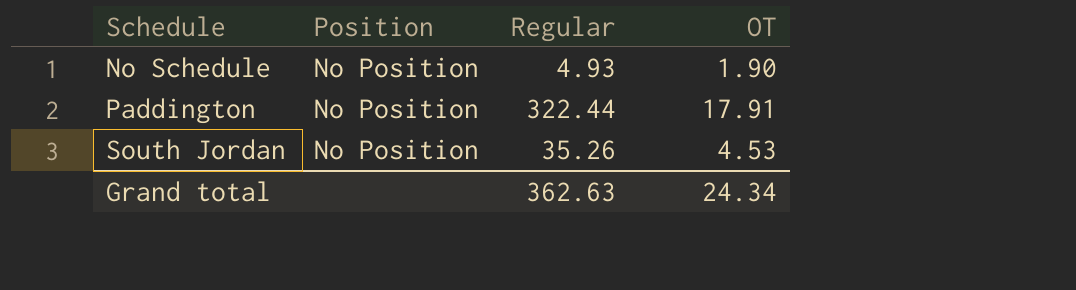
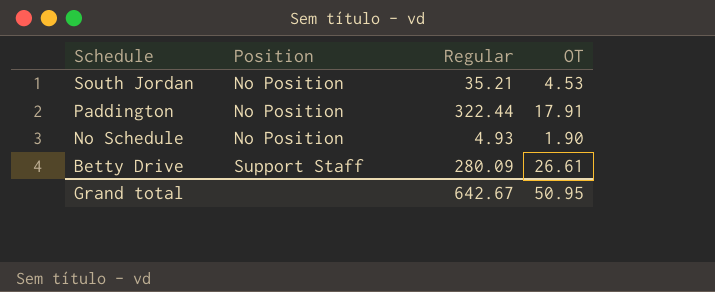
row order: Schedule ascending -> Schedule descending
South Jordan | Regular: 35.26 -> 35.21
row Betty Drive: none -> Support Staff | 280.09 | 26.61
Grand total | Regular: 362.63 -> 642.67
Grand total | OT: 24.34 -> 50.95

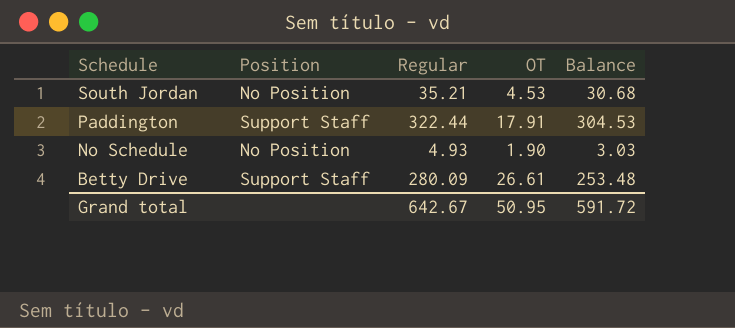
column Balance | formula: none -> [Regular] - [OT]
Paddington | Position: No Position -> Support Staff

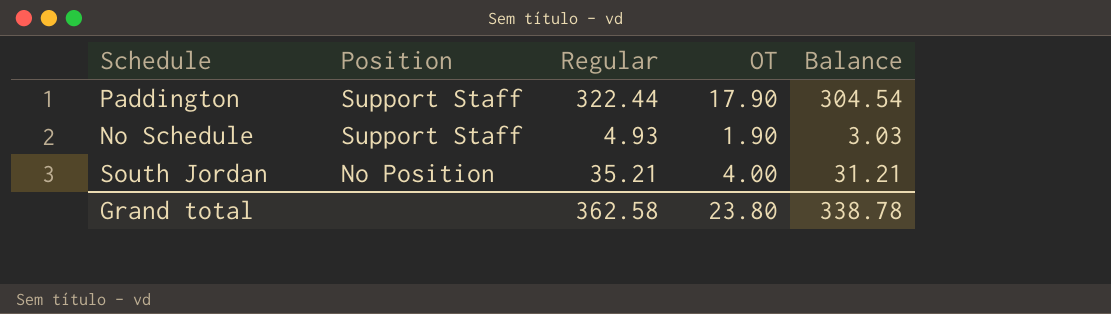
row order: Schedule descending -> Position descending
row Betty Drive: Support Staff | 280.09 | 26.61 | 253.48 -> none
Paddington | OT: 17.91 -> 17.90
Paddington | Balance: 304.53 -> 304.54
No Schedule | Position: No Position -> Support Staff
South Jordan | OT: 4.53 -> 4.00
South Jordan | Balance: 30.68 -> 31.21
Grand total | Regular: 642.67 -> 362.58
Grand total | OT: 50.95 -> 23.80
Grand total | Balance: 591.72 -> 338.78

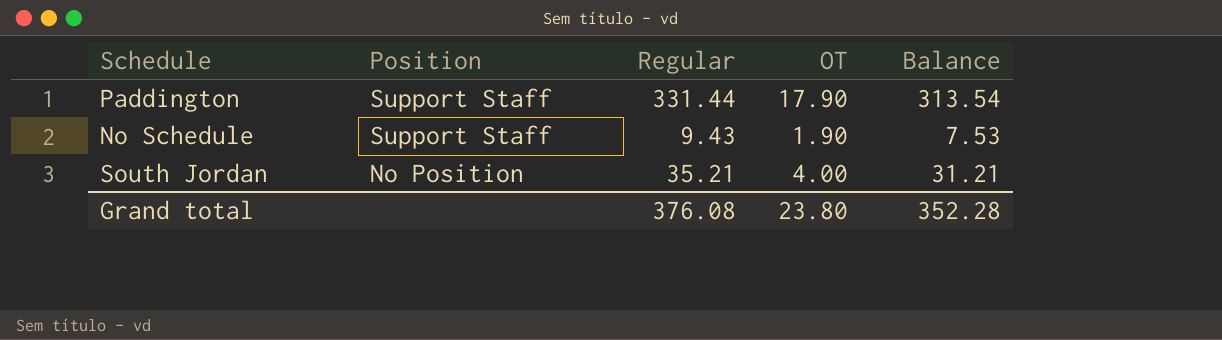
Paddington | Regular: 322.44 -> 331.44
Paddington | Balance: 304.54 -> 313.54
No Schedule | Regular: 4.93 -> 9.43
No Schedule | Balance: 3.03 -> 7.53
Grand total | Regular: 362.58 -> 376.08
Grand total | Balance: 338.78 -> 352.28

